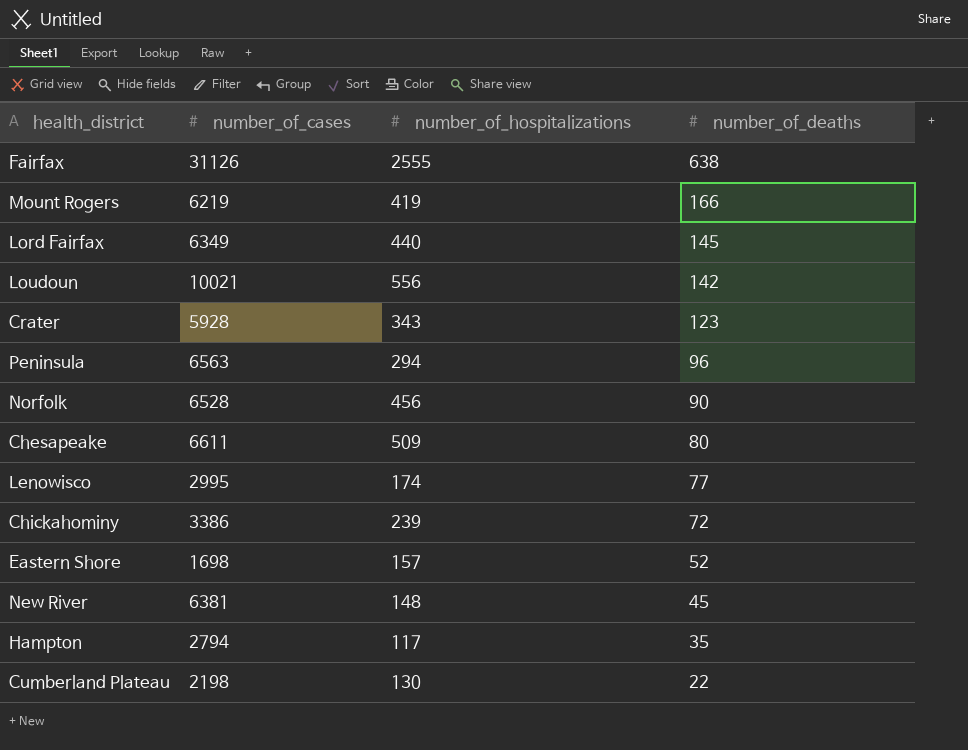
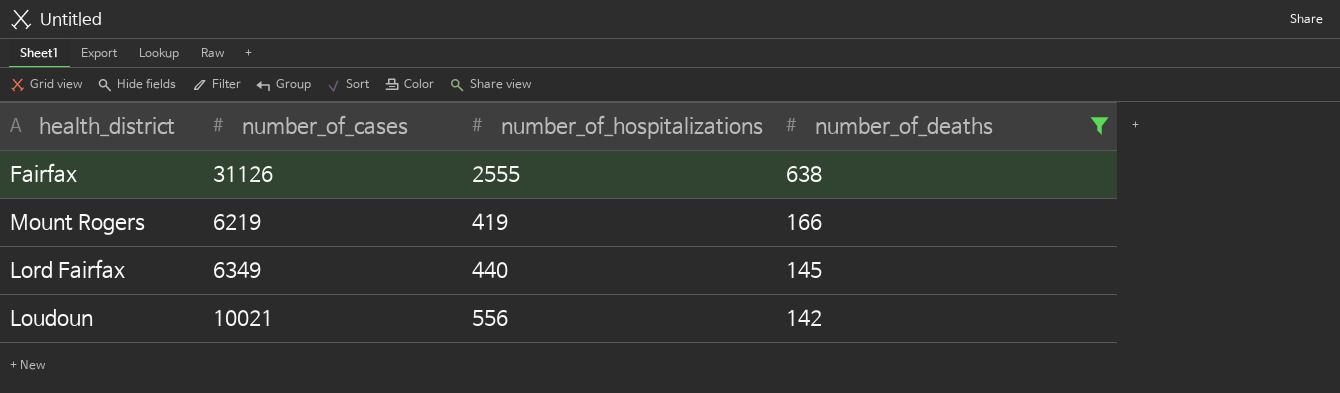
filter: none -> number_of_deaths >= 142

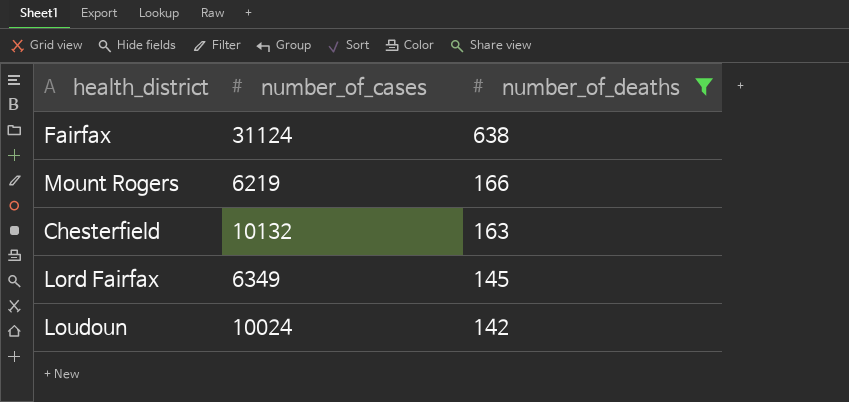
column number_of_hospitalizations | position: 3 -> none
Fairfax | number_of_cases: 31126 -> 31124
row Chesterfield: none -> 10132 | 163
Loudoun | number_of_cases: 10021 -> 10024

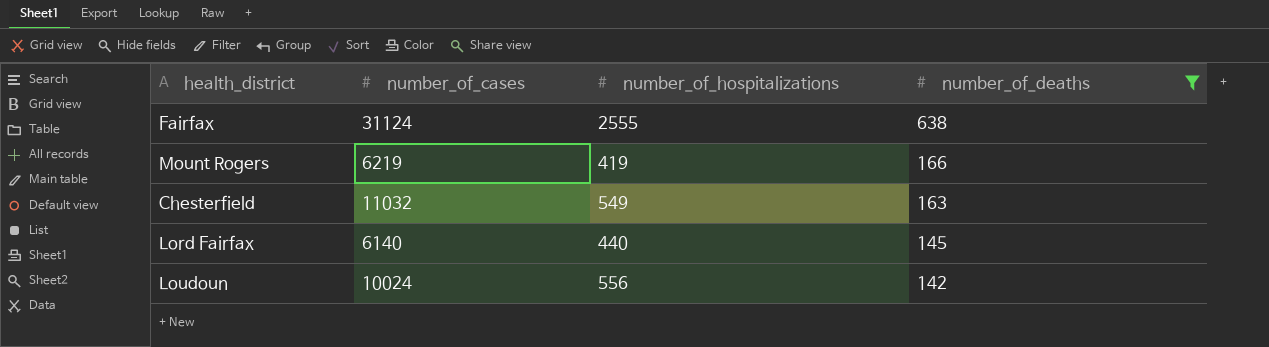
column number_of_hospitalizations | position: none -> 3
Chesterfield | number_of_cases: 10132 -> 11032
Lord Fairfax | number_of_cases: 6349 -> 6140

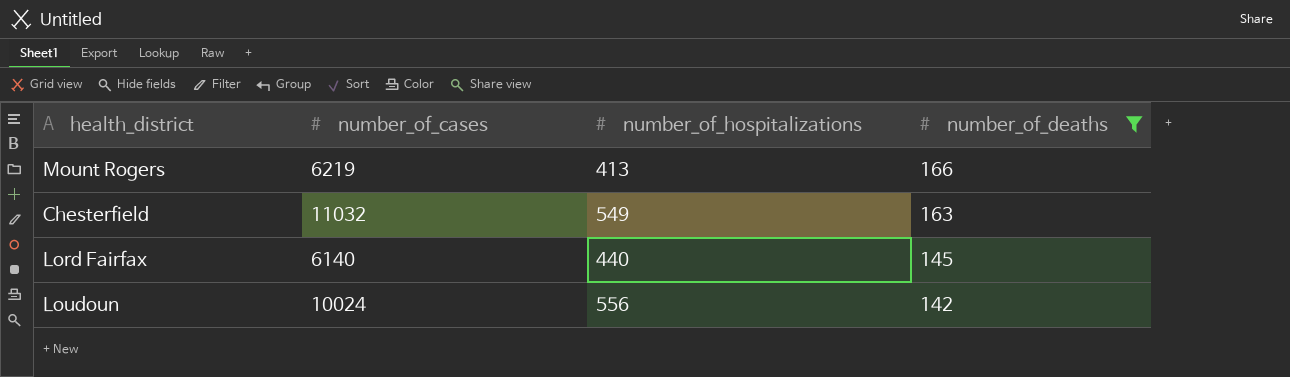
row Fairfax: 31124 | 2555 | 638 -> none
Mount Rogers | number_of_hospitalizations: 419 -> 413

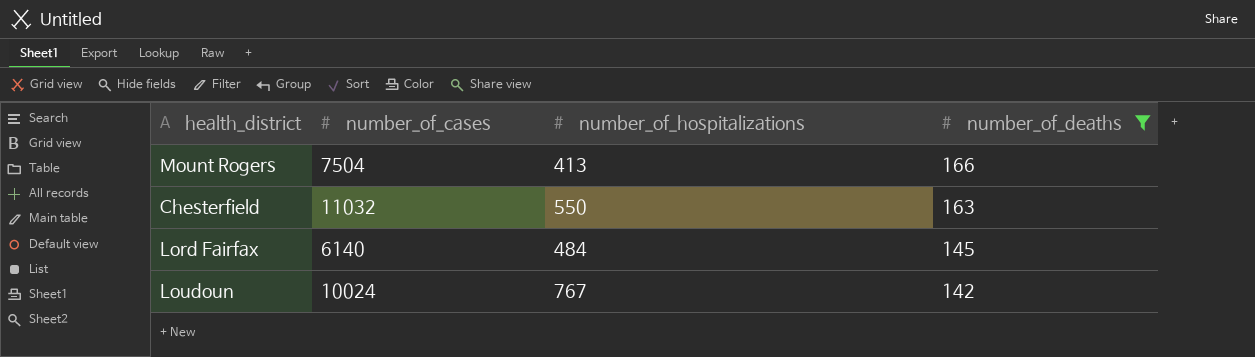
Mount Rogers | number_of_cases: 6219 -> 7504
Chesterfield | number_of_hospitalizations: 549 -> 550
Lord Fairfax | number_of_hospitalizations: 440 -> 484
Loudoun | number_of_hospitalizations: 556 -> 767

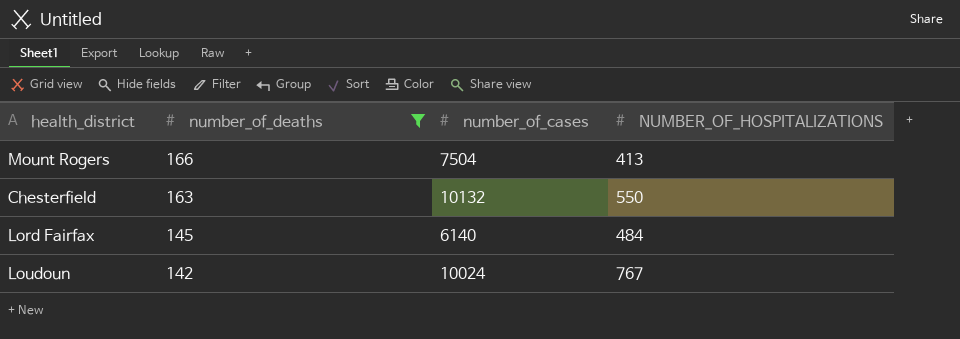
column number_of_deaths | position: 4 -> 2
column name: number_of_hospitalizations -> NUMBER_OF_HOSPITALIZATIONS
Chesterfield | number_of_cases: 11032 -> 10132

